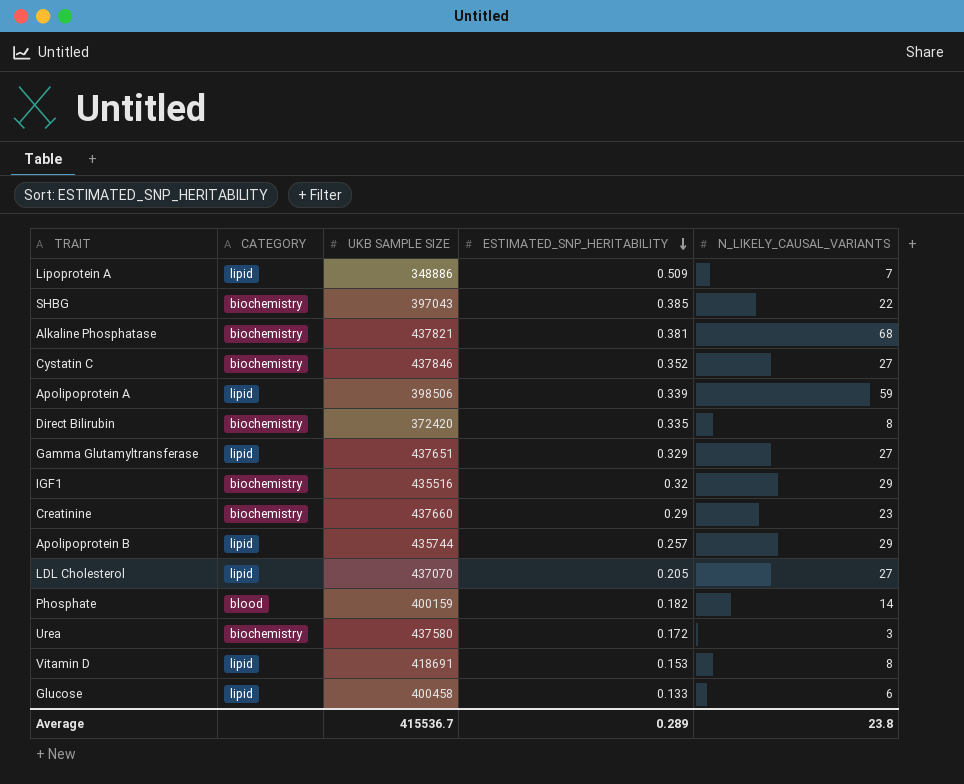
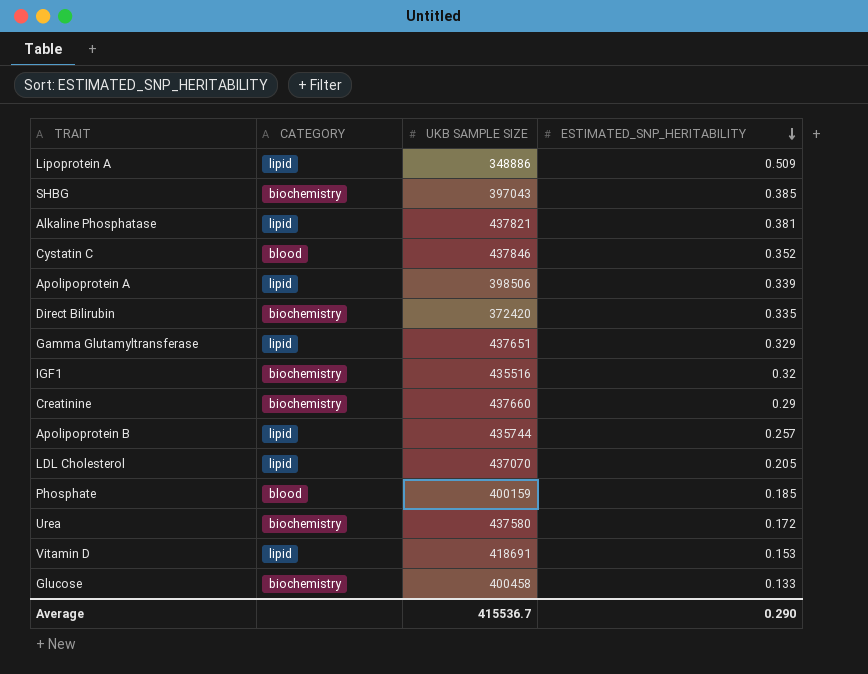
column N_LIKELY_CAUSAL_VARIANTS | position: 5 -> none
Alkaline Phosphatase | CATEGORY: biochemistry -> lipid
Cystatin C | CATEGORY: biochemistry -> blood
Phosphate | ESTIMATED_SNP_HERITABILITY: 0.182 -> 0.185
Glucose | CATEGORY: lipid -> biochemistry
Average | ESTIMATED_SNP_HERITABILITY: 0.289 -> 0.290

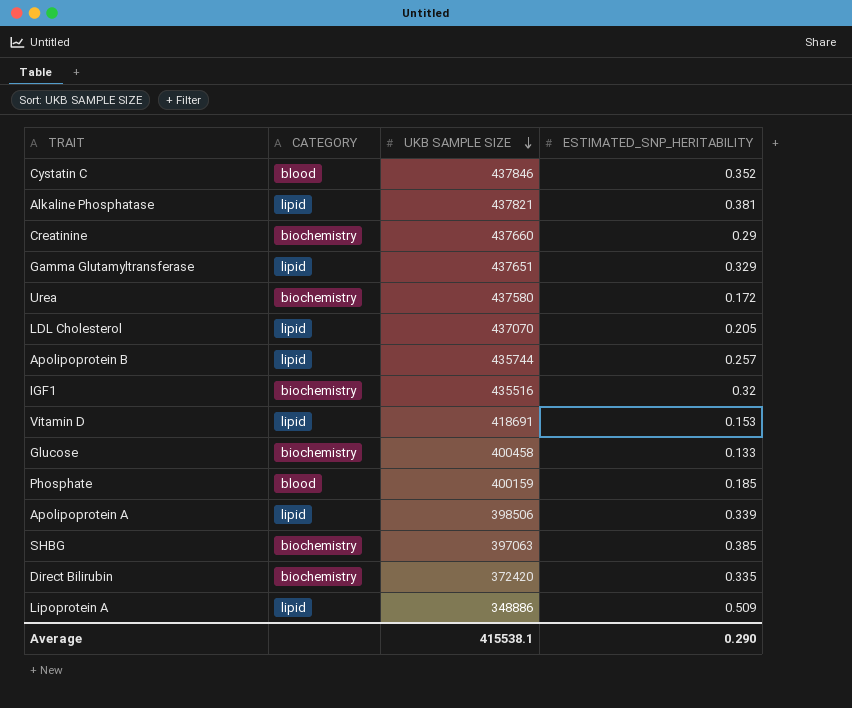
row order: ESTIMATED_SNP_HERITABILITY descending -> UKB SAMPLE SIZE descending
SHBG | UKB SAMPLE SIZE: 397043 -> 397063
Average | UKB SAMPLE SIZE: 415536.7 -> 415538.1

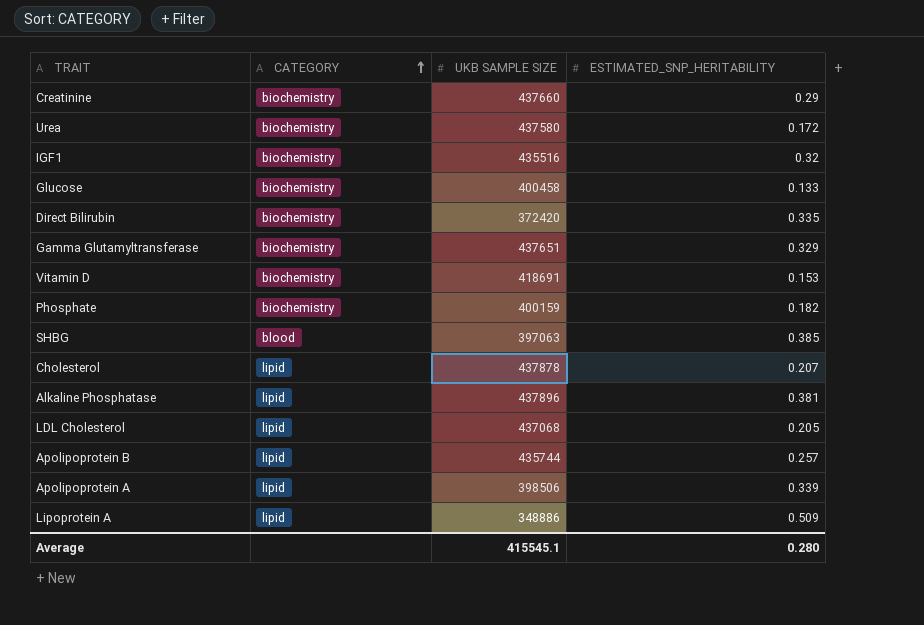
row order: UKB SAMPLE SIZE descending -> CATEGORY ascending
row Cystatin C: blood | 437846 | 0.352 -> none
Gamma Glutamyltransferase | CATEGORY: lipid -> biochemistry
Vitamin D | CATEGORY: lipid -> biochemistry
Phosphate | CATEGORY: blood -> biochemistry
Phosphate | ESTIMATED_SNP_HERITABILITY: 0.185 -> 0.182
SHBG | CATEGORY: biochemistry -> blood
row Cholesterol: none -> lipid | 437878 | 0.207
Alkaline Phosphatase | UKB SAMPLE SIZE: 437821 -> 437896
LDL Cholesterol | UKB SAMPLE SIZE: 437070 -> 437068
Average | UKB SAMPLE SIZE: 415538.1 -> 415545.1
Average | ESTIMATED_SNP_HERITABILITY: 0.290 -> 0.280

